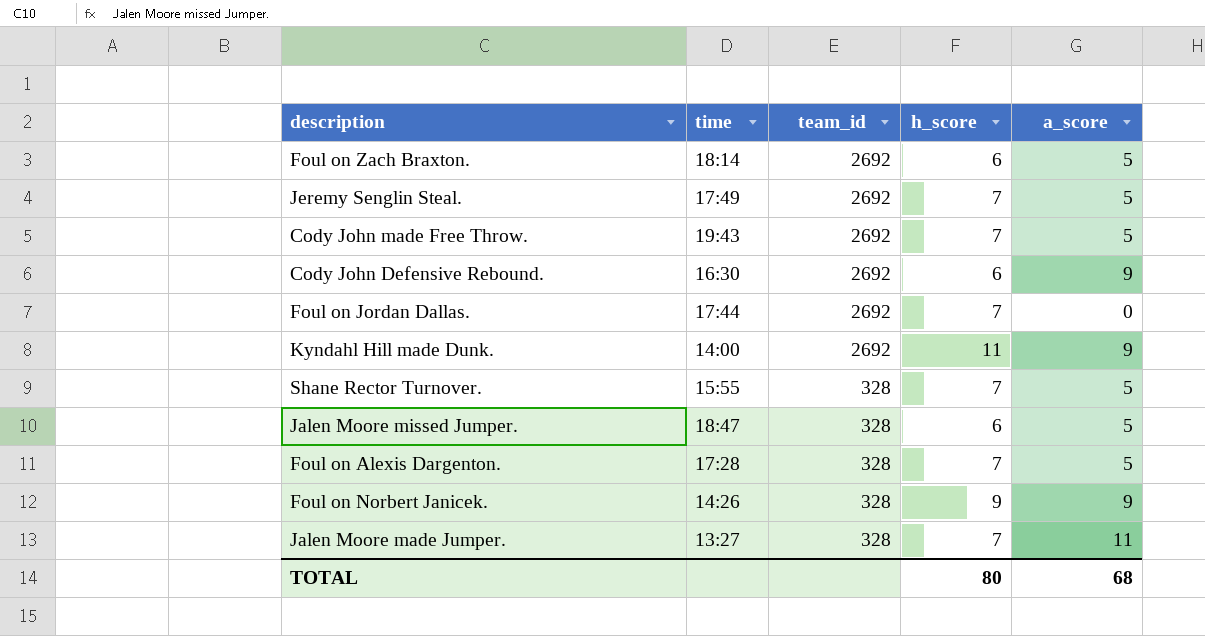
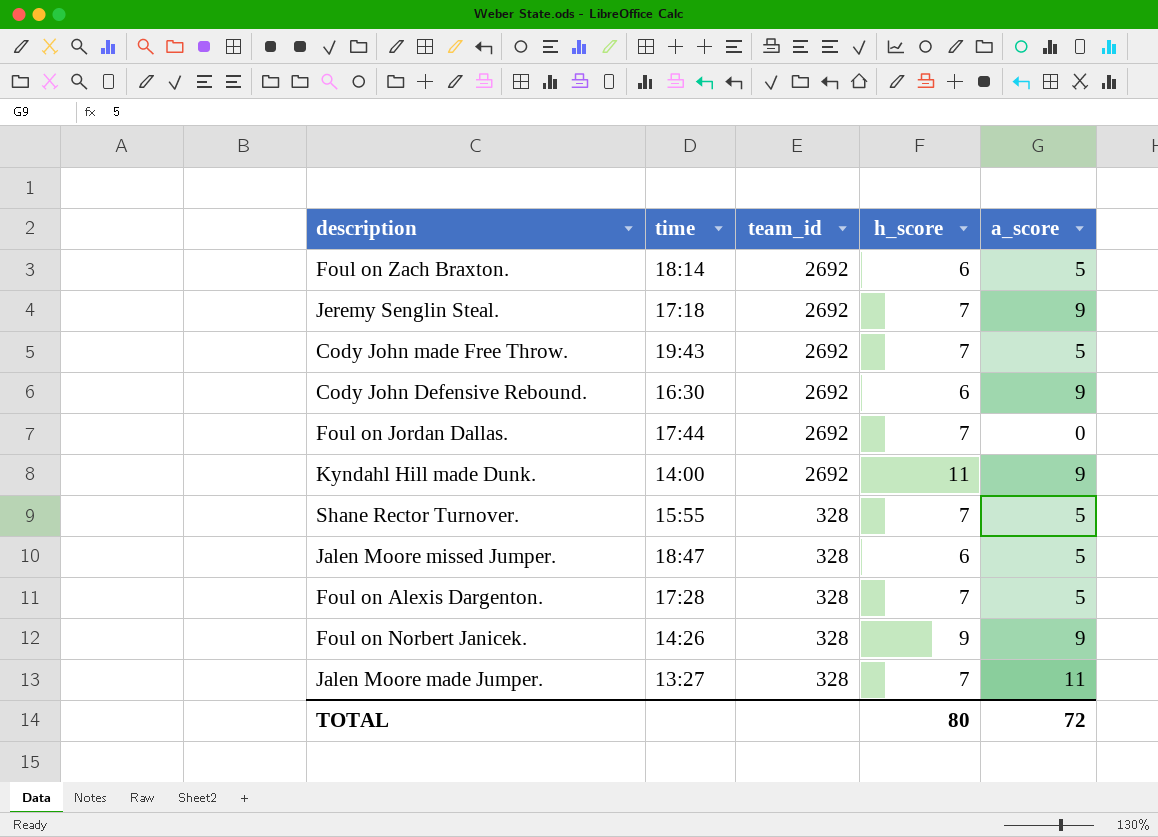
Jeremy Senglin Steal. | time: 17:49 -> 17:18
Jeremy Senglin Steal. | a_score: 5 -> 9
TOTAL | a_score: 68 -> 72

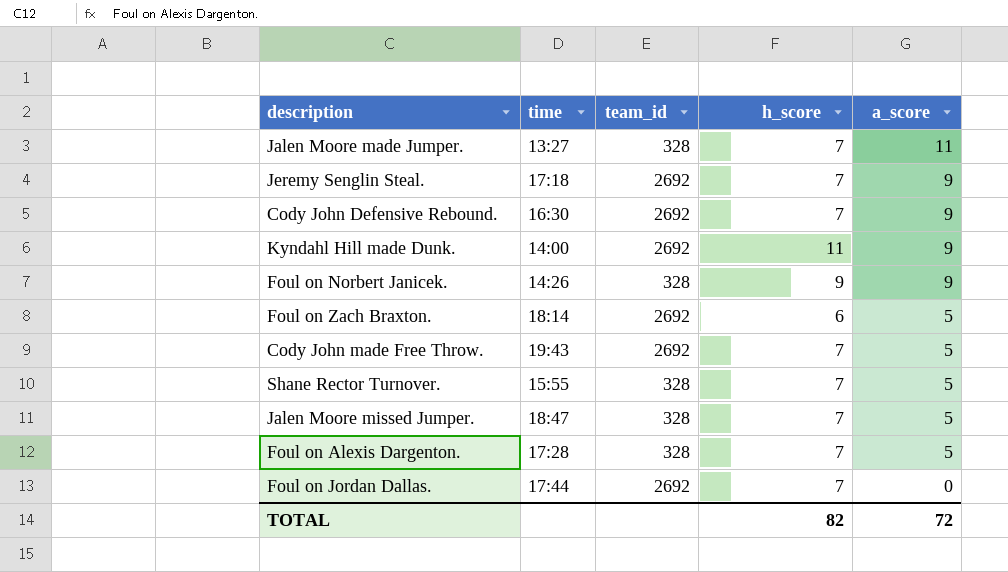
row order: team_id descending -> a_score descending
Cody John Defensive Rebound. | h_score: 6 -> 7
Jalen Moore missed Jumper. | h_score: 6 -> 7
TOTAL | h_score: 80 -> 82

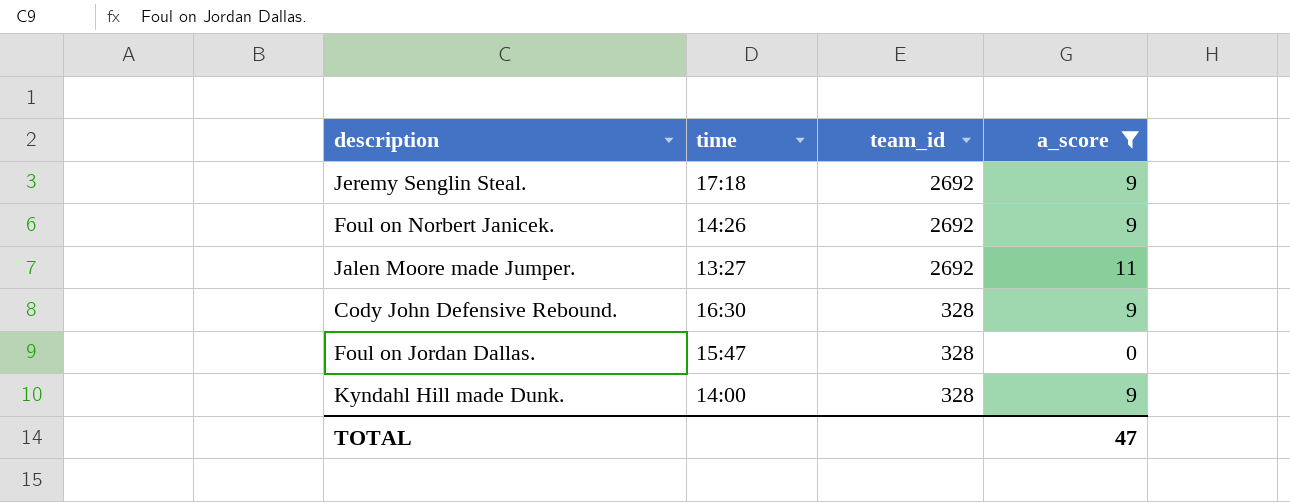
filter: none -> a_score != 5
row order: a_score descending -> team_id descending
column h_score | position: 4 -> none
Foul on Norbert Janicek. | team_id: 328 -> 2692
Jalen Moore made Jumper. | team_id: 328 -> 2692
Cody John Defensive Rebound. | team_id: 2692 -> 328
Foul on Jordan Dallas. | time: 17:44 -> 15:47
Foul on Jordan Dallas. | team_id: 2692 -> 328
Kyndahl Hill made Dunk. | team_id: 2692 -> 328
TOTAL | a_score: 72 -> 47

